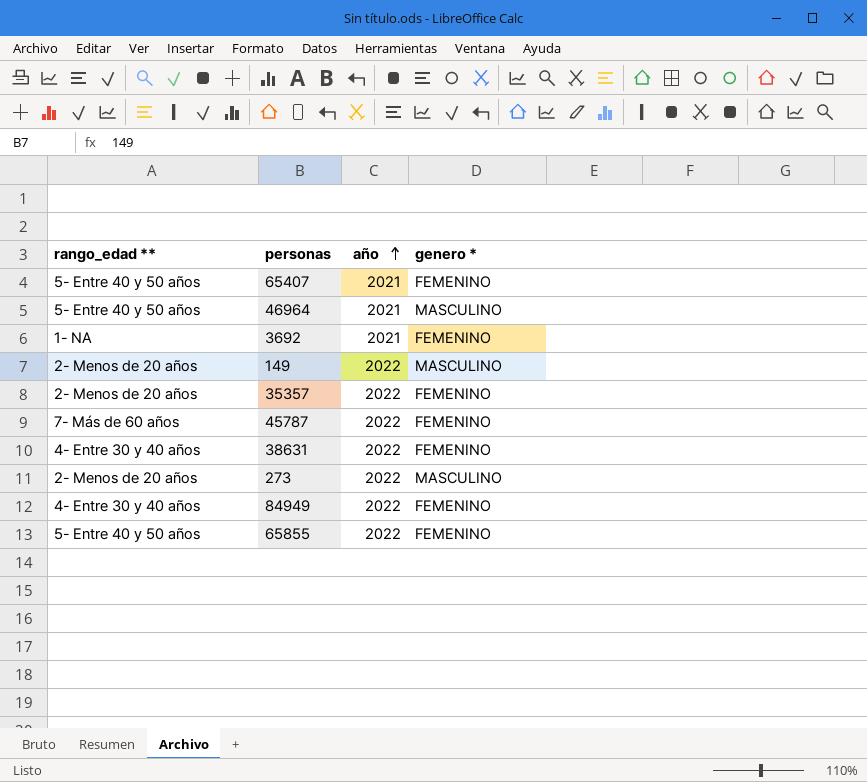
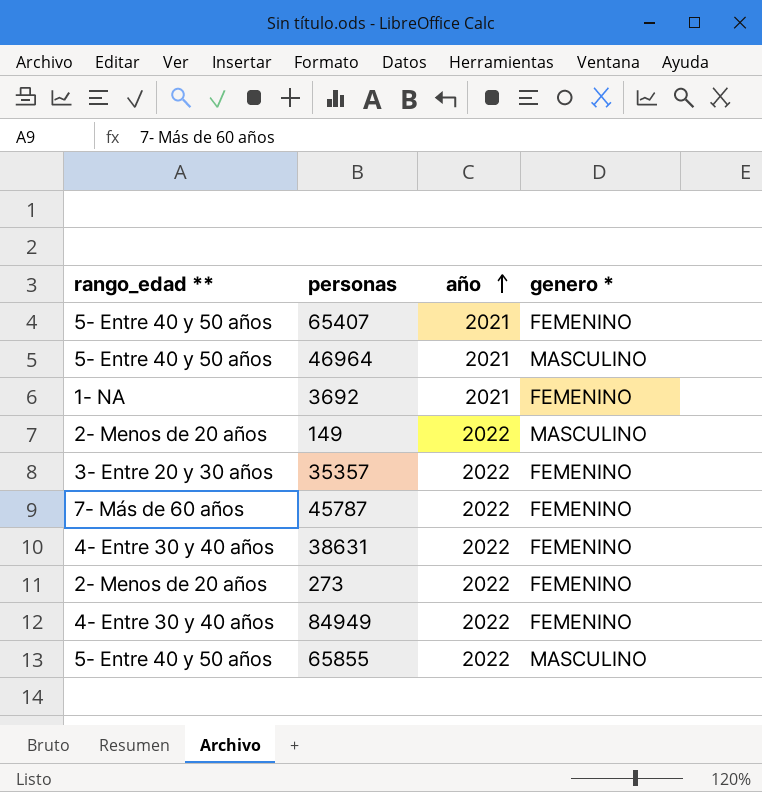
35357 | rango_edad **: 2- Menos de 20 años -> 3- Entre 20 y 30 años
273 | genero *: MASCULINO -> FEMENINO
65855 | genero *: FEMENINO -> MASCULINO

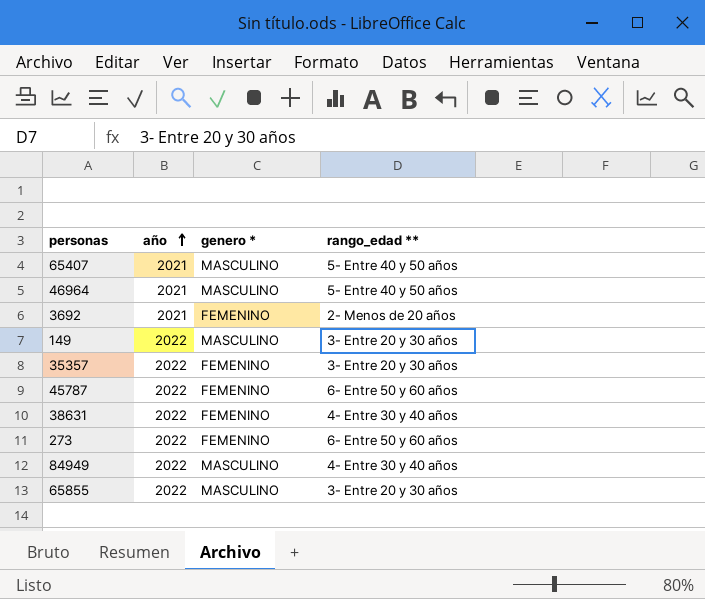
column rango_edad ** | position: 1 -> 4
65407 | genero *: FEMENINO -> MASCULINO
3692 | rango_edad **: 1- NA -> 2- Menos de 20 años
149 | rango_edad **: 2- Menos de 20 años -> 3- Entre 20 y 30 años
45787 | rango_edad **: 7- Más de 60 años -> 6- Entre 50 y 60 años
273 | rango_edad **: 2- Menos de 20 años -> 6- Entre 50 y 60 años
84949 | genero *: FEMENINO -> MASCULINO
65855 | rango_edad **: 5- Entre 40 y 50 años -> 3- Entre 20 y 30 años

